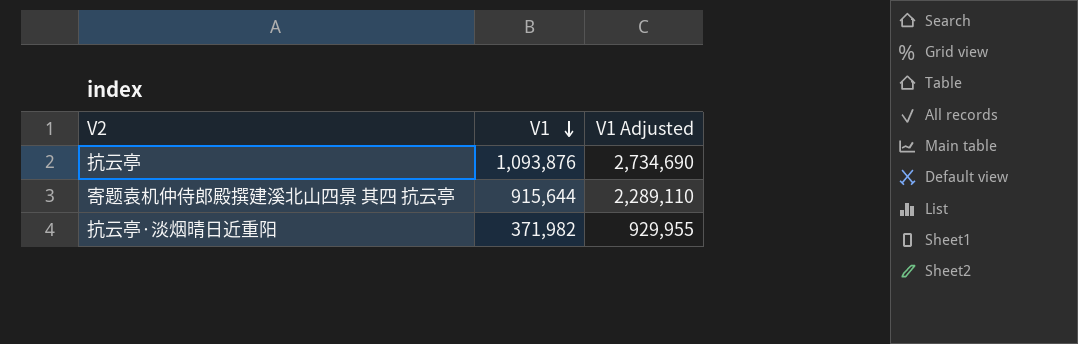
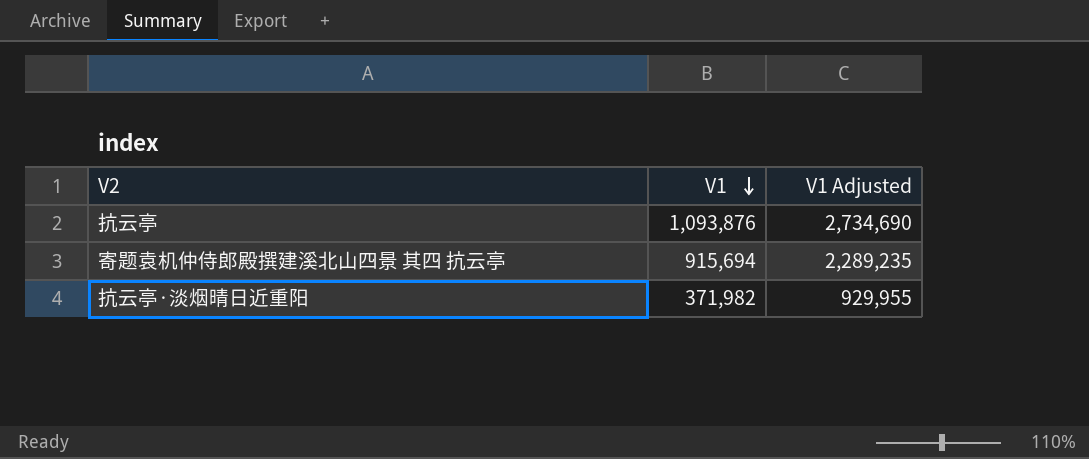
寄题袁机仲侍郎殿撰建溪北山四景 其四 抗云亭 | V1: 915,644 -> 915,694
寄题袁机仲侍郎殿撰建溪北山四景 其四 抗云亭 | V1 Adjusted: 2,289,110 -> 2,289,235

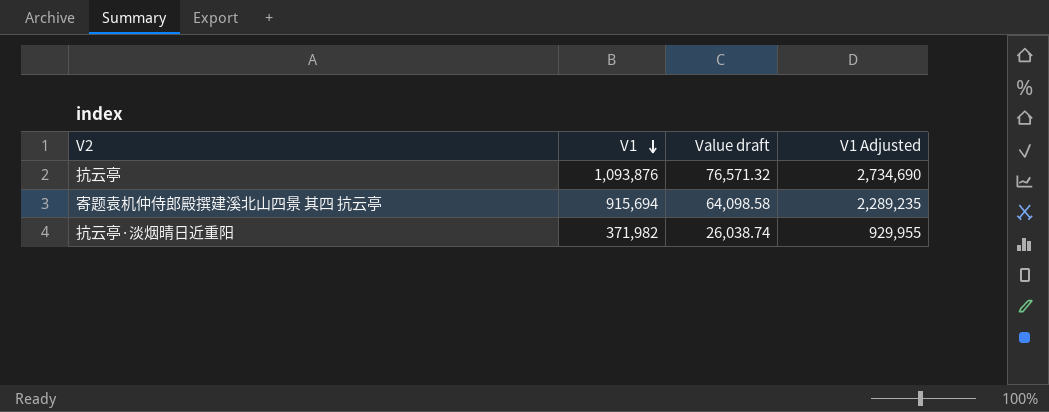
column Value draft | formula: none -> [V1] * 0.07

